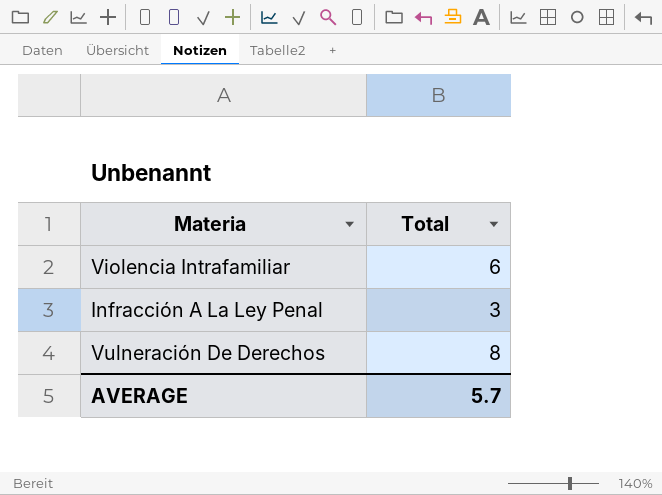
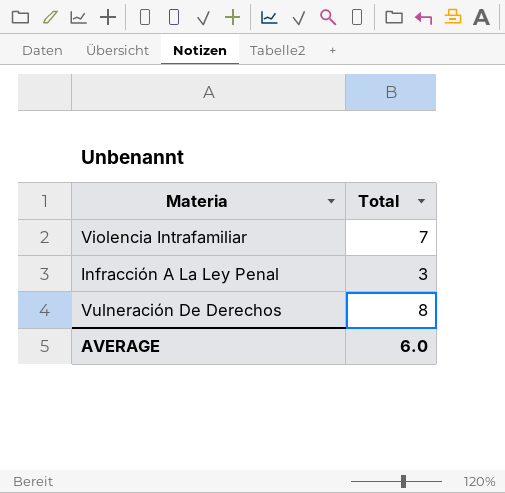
Violencia Intrafamiliar | Total: 6 -> 7
AVERAGE | Total: 5.7 -> 6.0

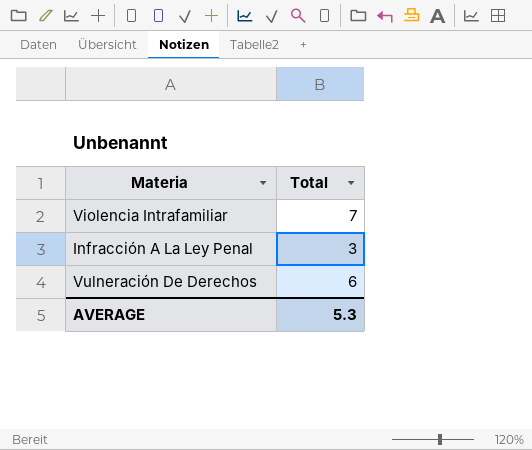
Vulneración De Derechos | Total: 8 -> 6
AVERAGE | Total: 6.0 -> 5.3

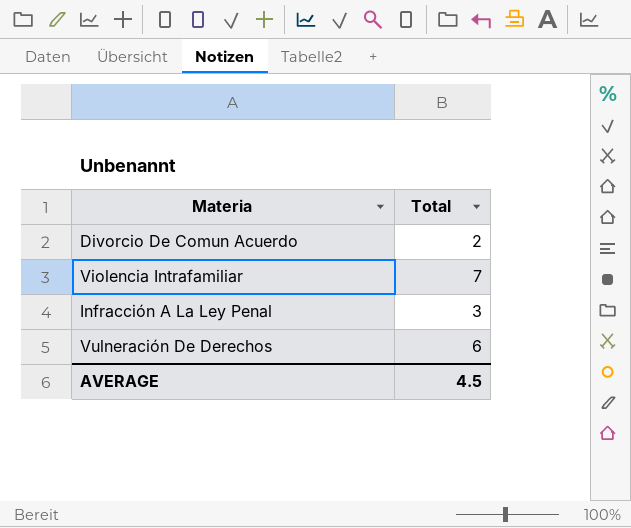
row Divorcio De Comun Acuerdo: none -> 2
AVERAGE | Total: 5.3 -> 4.5

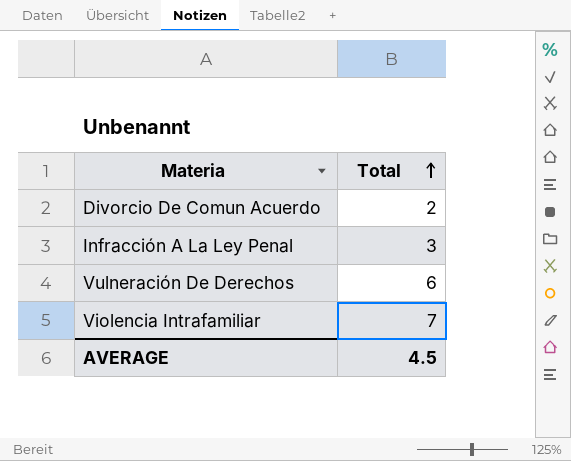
row order: none -> Total ascending

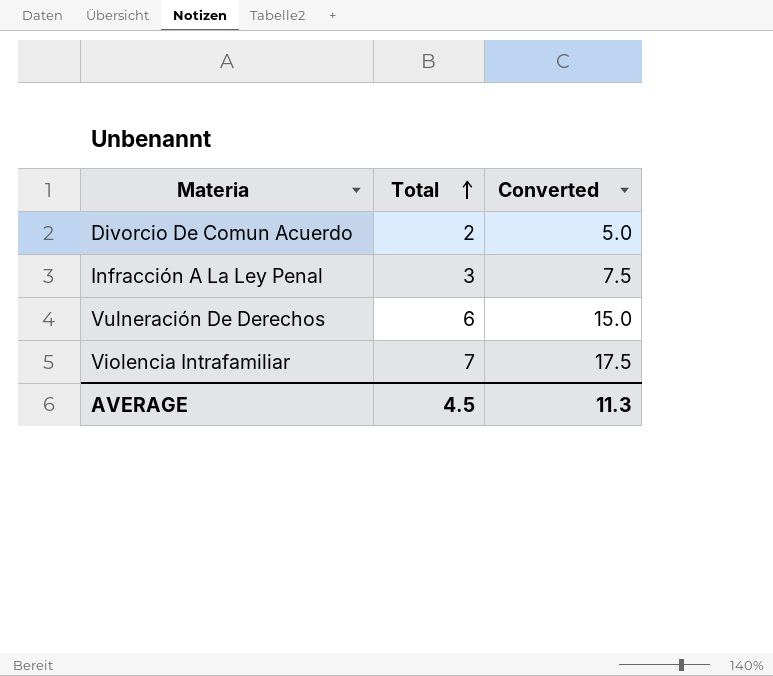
column Converted | formula: none -> [Total] * 2.5

